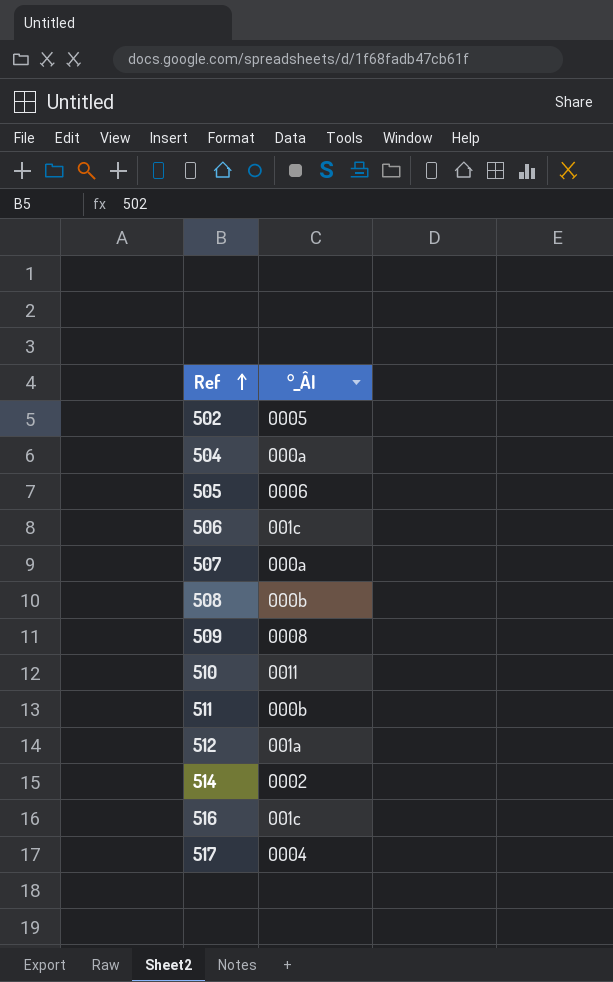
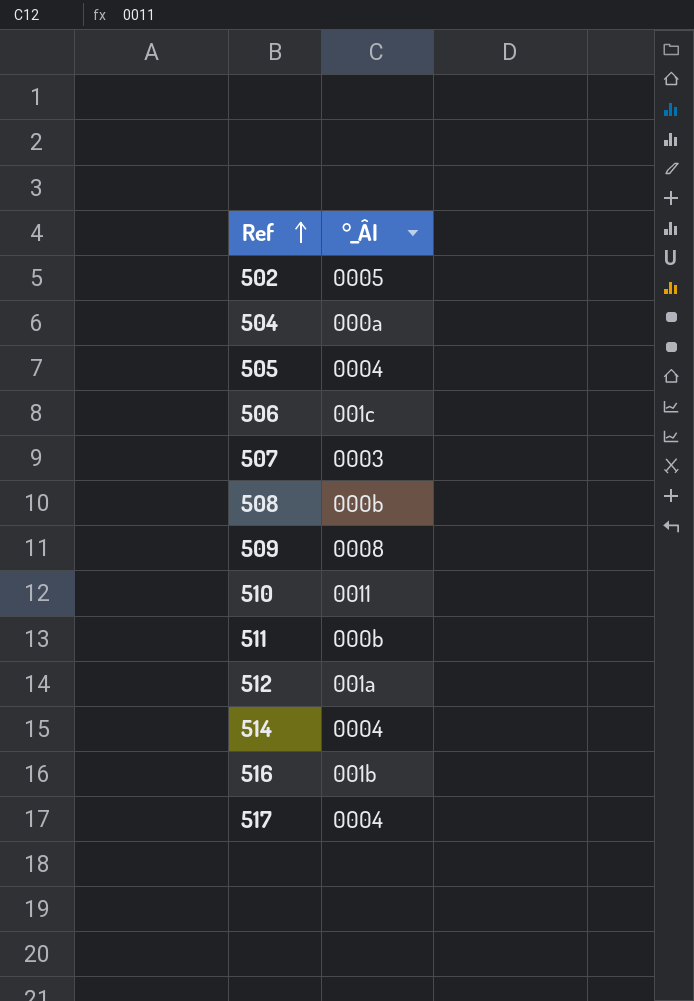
505 | °_ÂI: 0006 -> 0004
507 | °_ÂI: 000a -> 0003
514 | °_ÂI: 0002 -> 0004
516 | °_ÂI: 001c -> 001b

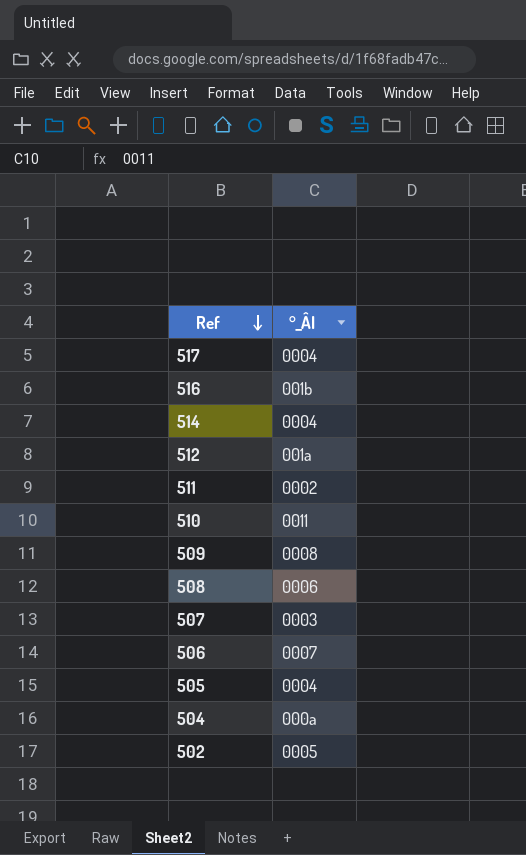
row order: Ref ascending -> Ref descending
511 | °_ÂI: 000b -> 0002
508 | °_ÂI: 000b -> 0006
506 | °_ÂI: 001c -> 0007

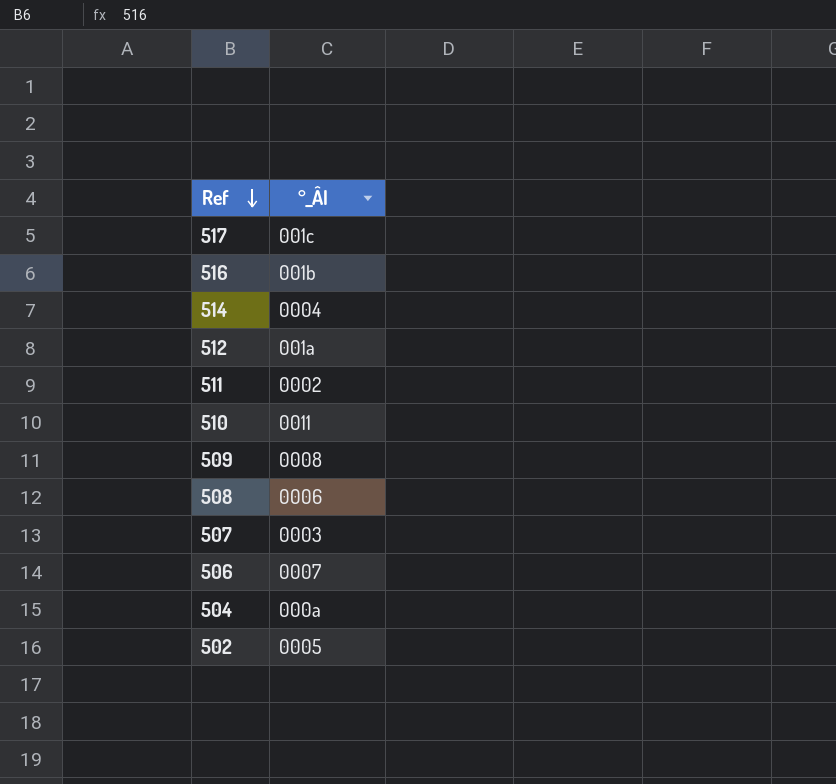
row 505: 0004 -> none
517 | °_ÂI: 0004 -> 001c

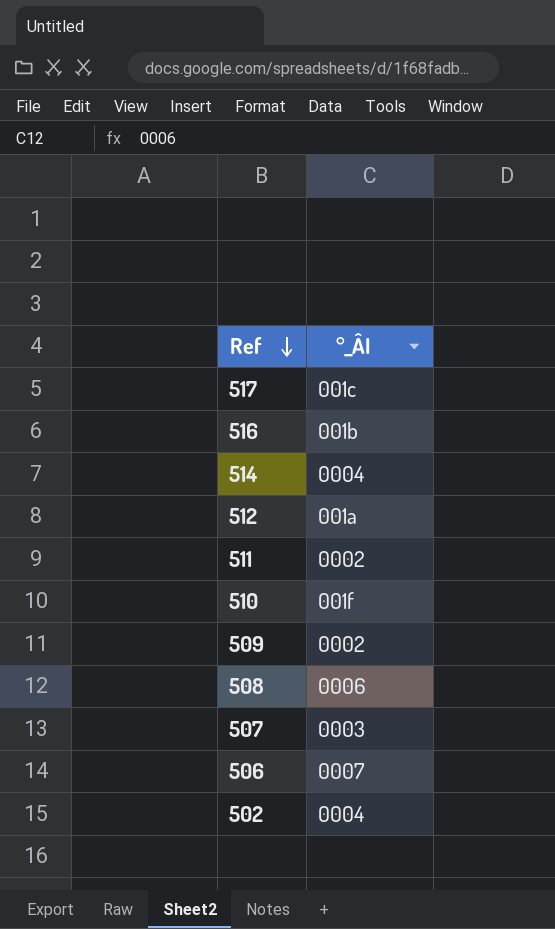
row 504: 000a -> none
510 | °_ÂI: 0011 -> 001f
509 | °_ÂI: 0008 -> 0002
502 | °_ÂI: 0005 -> 0004

